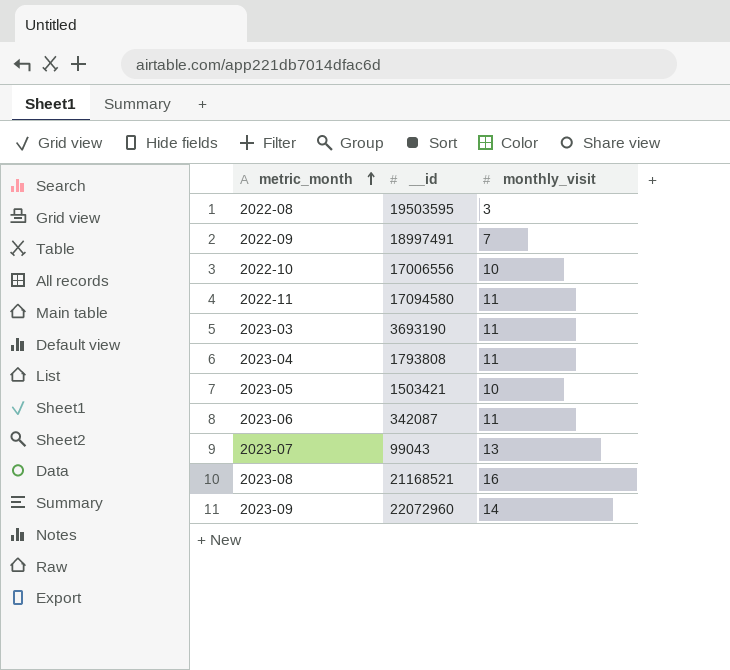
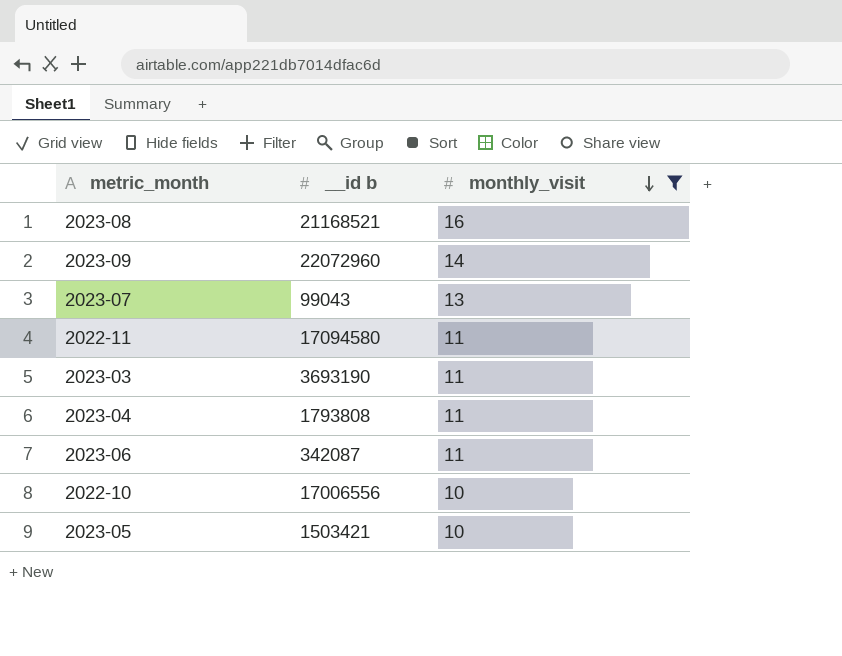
filter: none -> monthly_visit >= 10
row order: metric_month ascending -> monthly_visit descending
column name: __id -> __id b

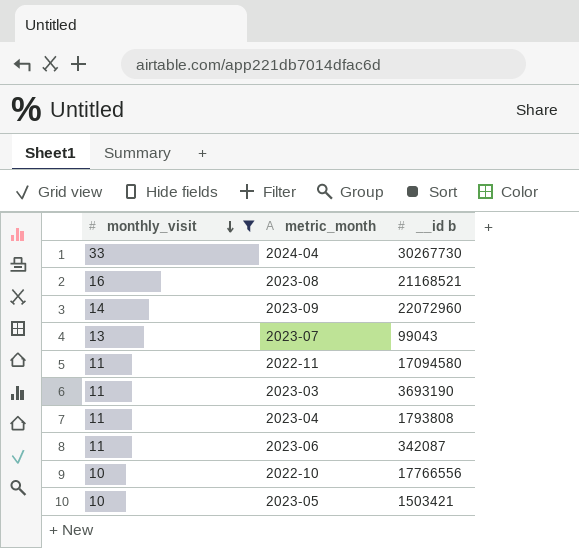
column monthly_visit | position: 3 -> 1
row 2024-04: none -> 33 | 30267730
2022-10 | __id b: 17006556 -> 17766556

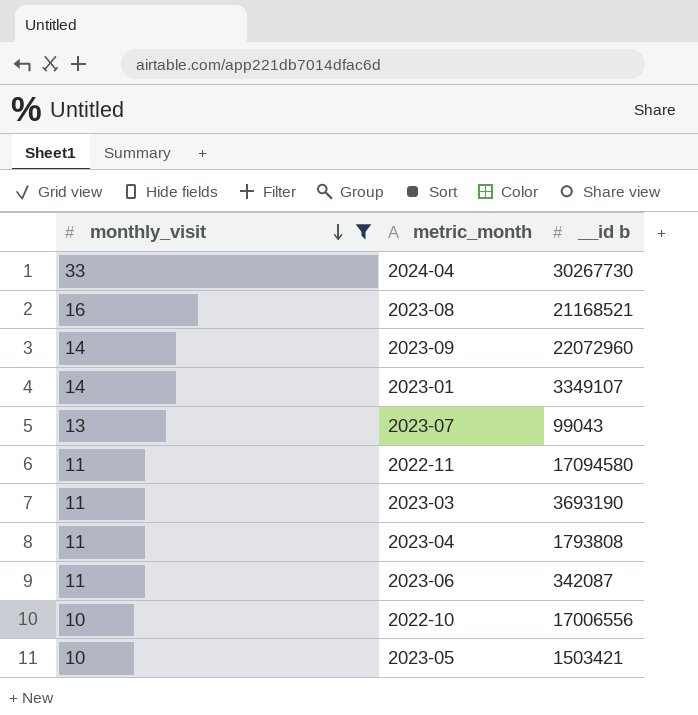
row 2023-01: none -> 14 | 3349107
2022-10 | __id b: 17766556 -> 17006556

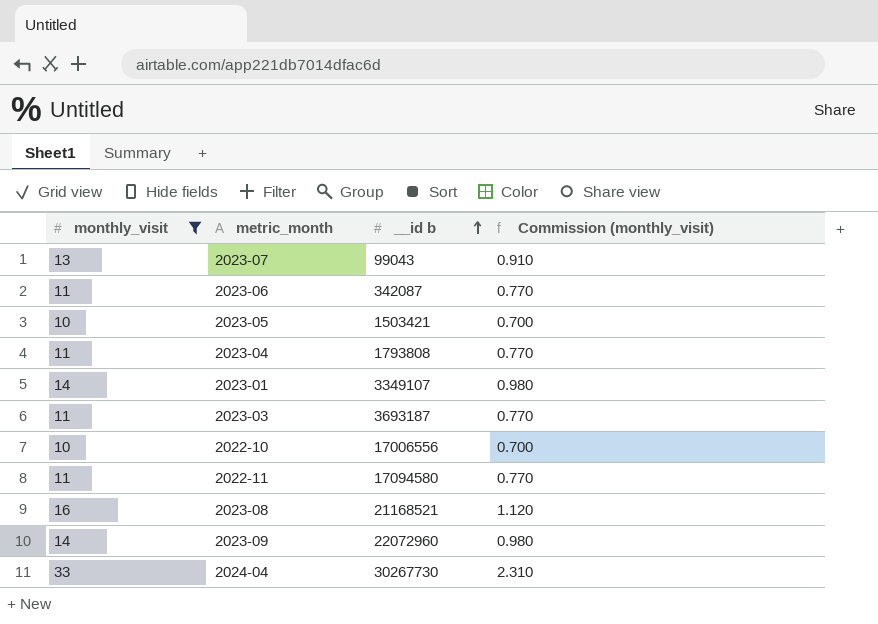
row order: monthly_visit descending -> __id b ascending
column Commission (monthly_visit) | formula: none -> [monthly_visit] * 0.07
2023-03 | __id b: 3693190 -> 3693187

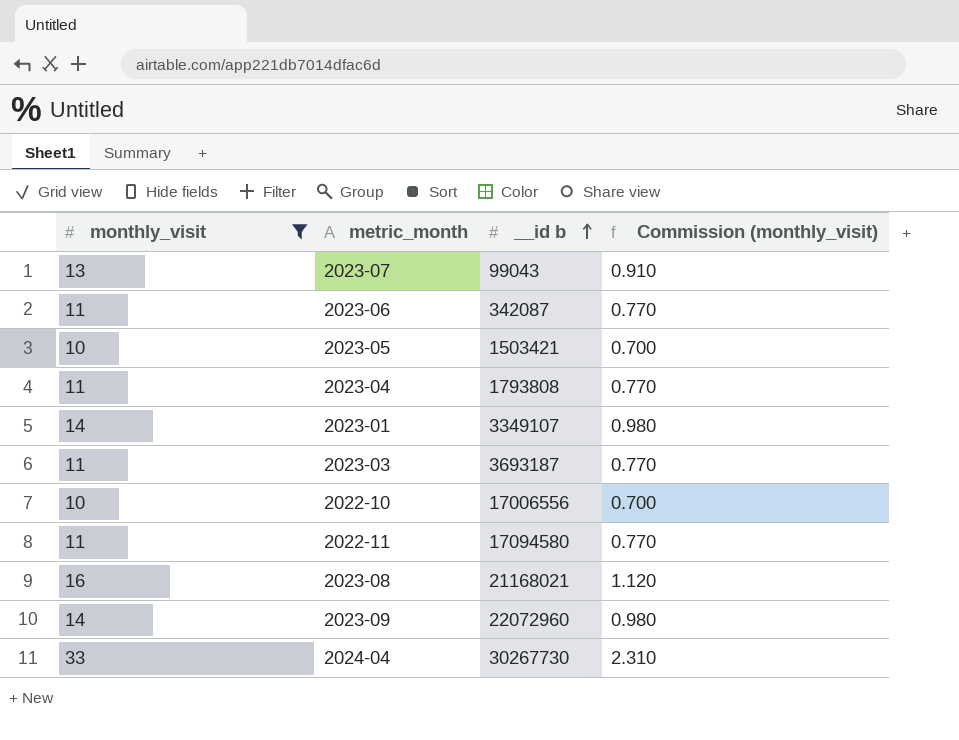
2023-08 | __id b: 21168521 -> 21168021

